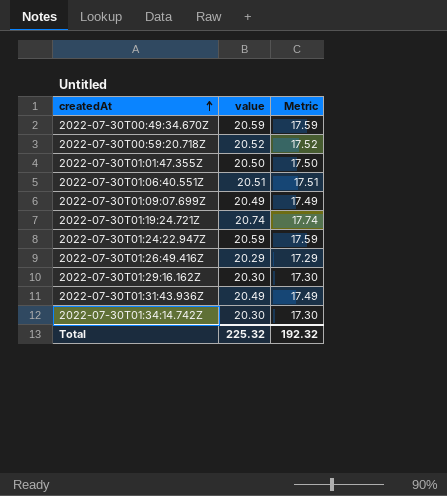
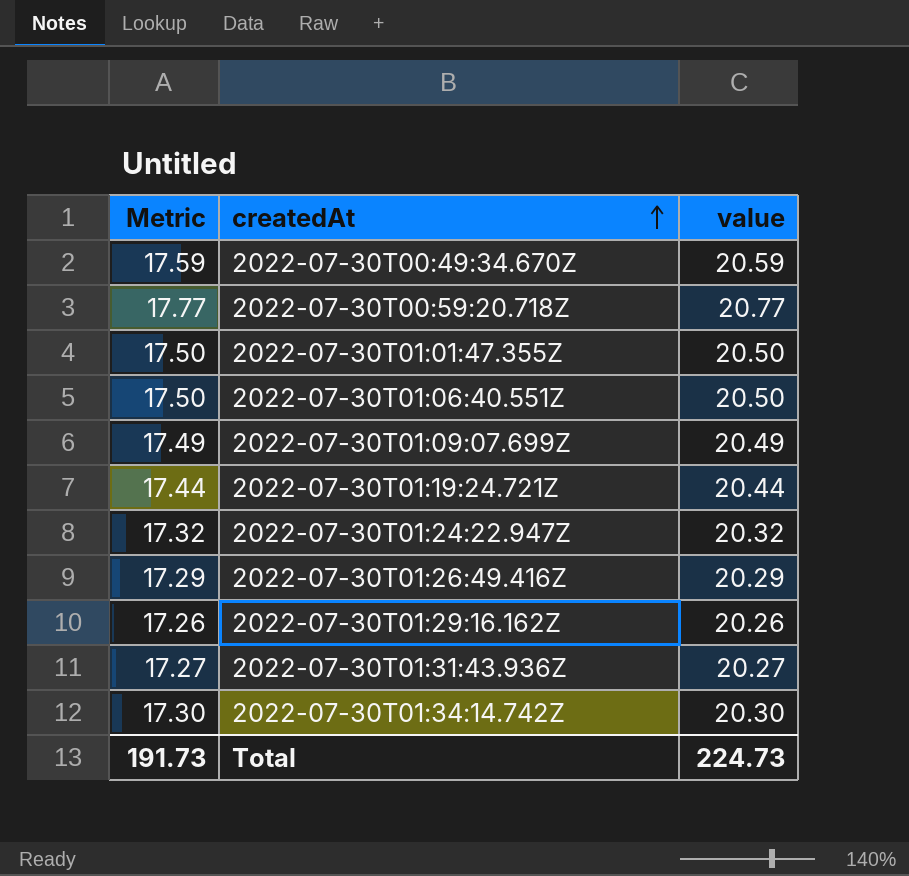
column Metric | position: 3 -> 1
2022-07-30T00:59:20.718Z | Metric: 17.52 -> 17.77
2022-07-30T00:59:20.718Z | value: 20.52 -> 20.77
2022-07-30T01:06:40.551Z | Metric: 17.51 -> 17.50
2022-07-30T01:06:40.551Z | value: 20.51 -> 20.50
2022-07-30T01:19:24.721Z | Metric: 17.74 -> 17.44
2022-07-30T01:19:24.721Z | value: 20.74 -> 20.44
2022-07-30T01:24:22.947Z | Metric: 17.59 -> 17.32
2022-07-30T01:24:22.947Z | value: 20.59 -> 20.32
2022-07-30T01:29:16.162Z | Metric: 17.30 -> 17.26
2022-07-30T01:29:16.162Z | value: 20.30 -> 20.26
2022-07-30T01:31:43.936Z | Metric: 17.49 -> 17.27
2022-07-30T01:31:43.936Z | value: 20.49 -> 20.27
Total | Metric: 192.32 -> 191.73
Total | value: 225.32 -> 224.73

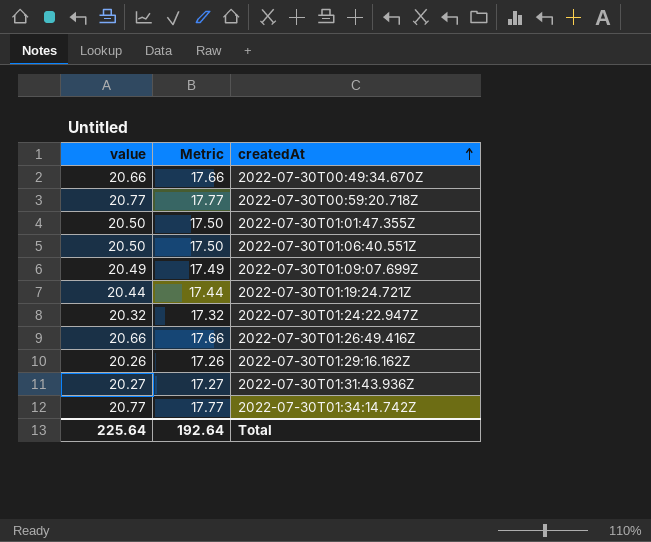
column value | position: 3 -> 1
2022-07-30T00:49:34.670Z | value: 20.59 -> 20.66
2022-07-30T00:49:34.670Z | Metric: 17.59 -> 17.66
2022-07-30T01:26:49.416Z | value: 20.29 -> 20.66
2022-07-30T01:26:49.416Z | Metric: 17.29 -> 17.66
2022-07-30T01:34:14.742Z | value: 20.30 -> 20.77
2022-07-30T01:34:14.742Z | Metric: 17.30 -> 17.77
Total | value: 224.73 -> 225.64
Total | Metric: 191.73 -> 192.64

